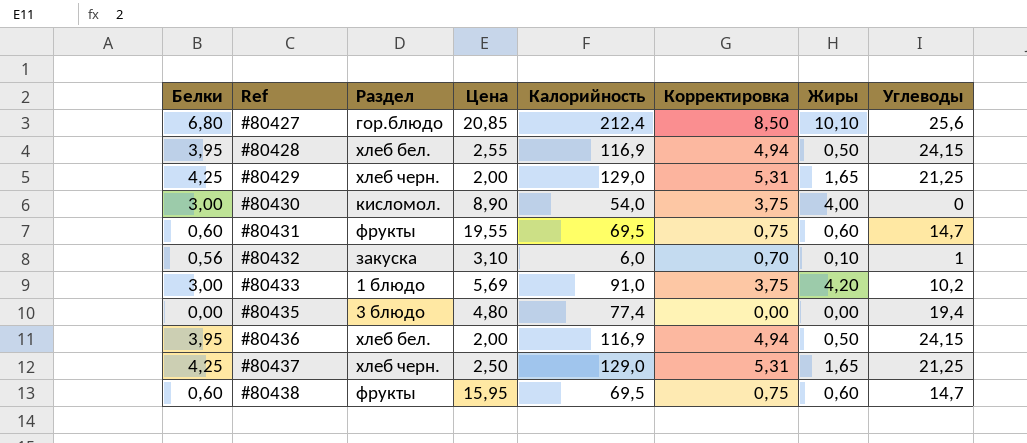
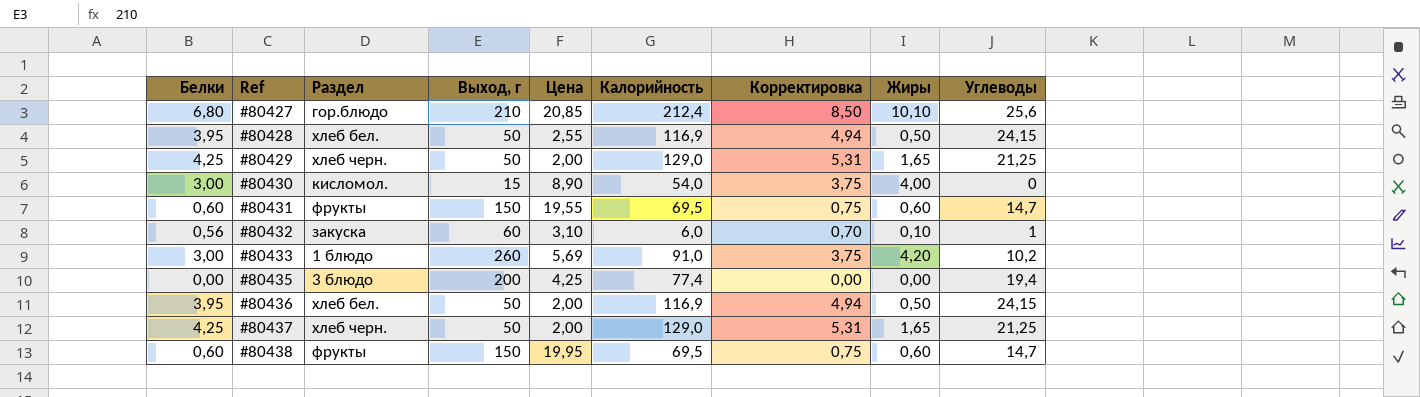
column Выход, г | position: none -> 4
#80435 | Цена: 4,80 -> 4,25
#80437 | Цена: 2,50 -> 2,00
#80438 | Цена: 15,95 -> 19,95

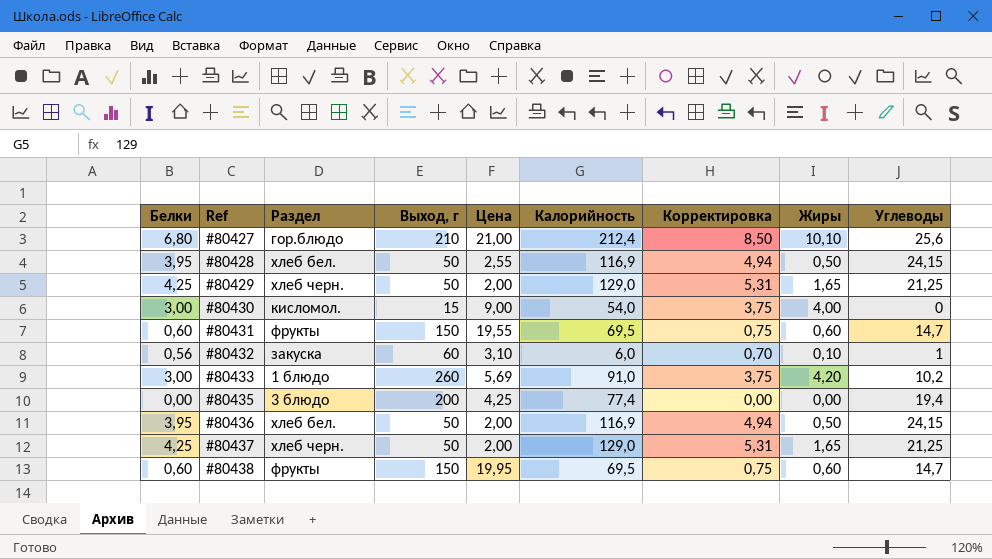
#80427 | Цена: 20,85 -> 21,00
#80430 | Цена: 8,90 -> 9,00

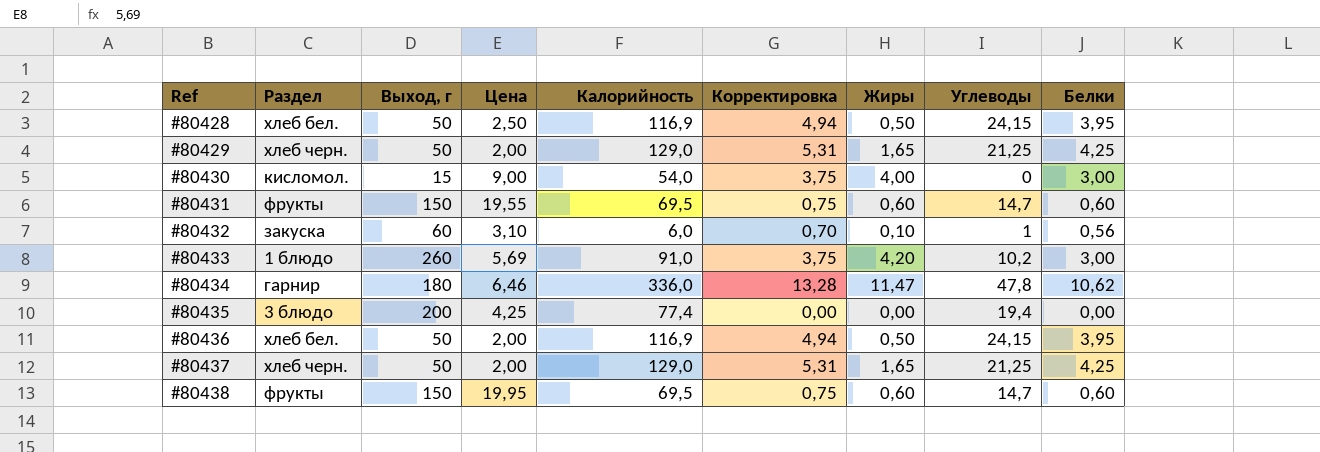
column Белки | position: 1 -> 9
row #80427: 6,80 | гор.блюдо | 210 | 21,00 | 212,4 | 8,50 | 10,10 | 25,6 -> none
#80428 | Цена: 2,55 -> 2,50
row #80434: none -> гарнир | 180 | 6,46 | 336,0 | 13,28 | 11,47 | 47,8 | 10,62

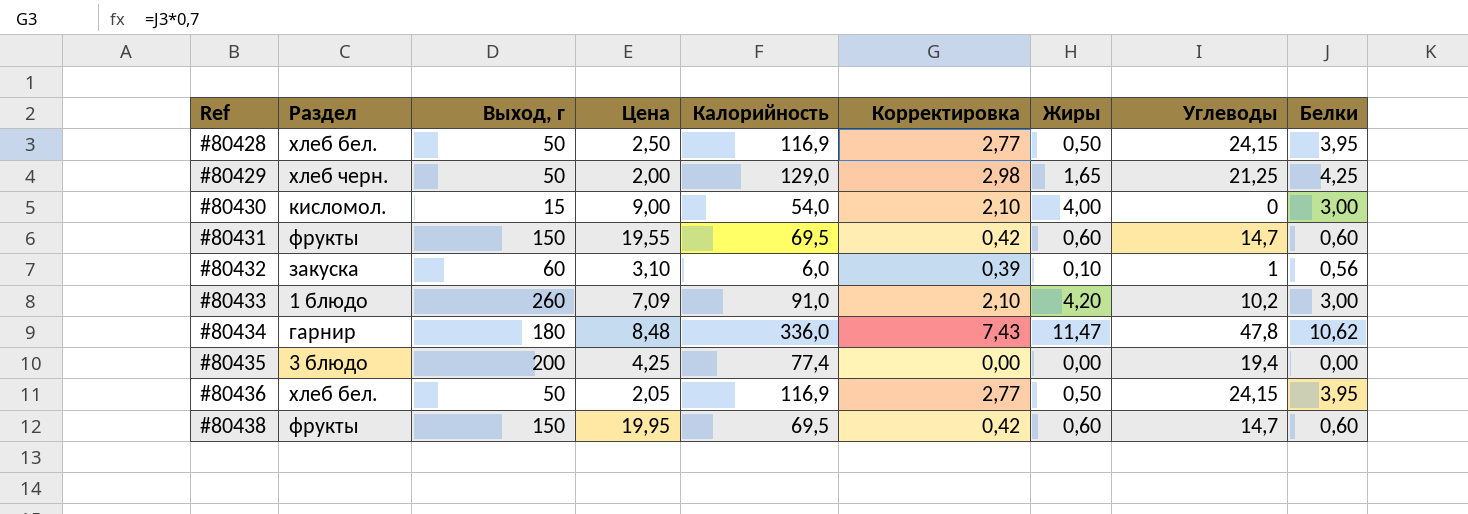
column Корректировка | formula: [Белки] * 1,25 -> [Белки] * 0,7
row #80437: хлеб черн. | 50 | 2,00 | 129,0 | 5,31 | 1,65 | 21,25 | 4,25 -> none
#80433 | Цена: 5,69 -> 7,09
#80434 | Цена: 6,46 -> 8,48
#80436 | Цена: 2,00 -> 2,05

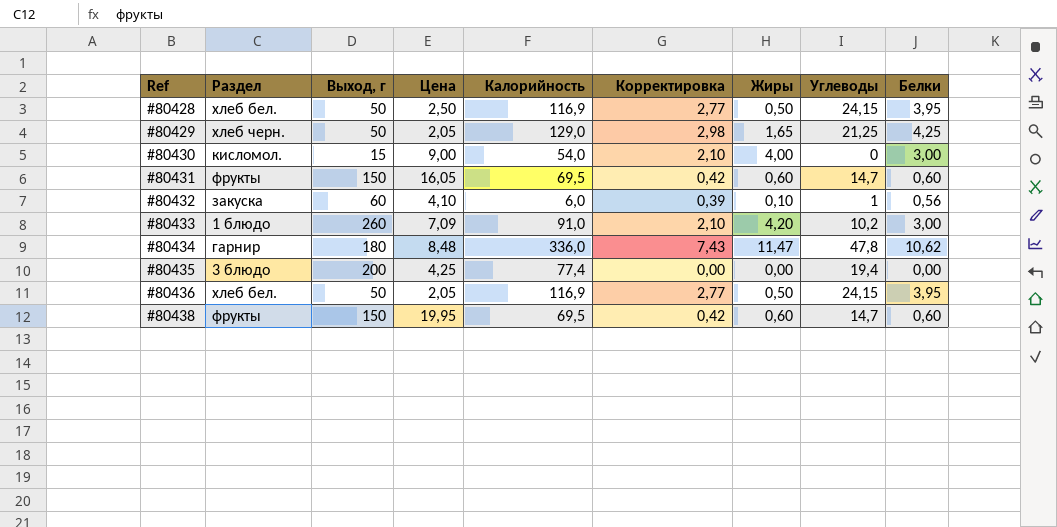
#80429 | Цена: 2,00 -> 2,05
#80431 | Цена: 19,55 -> 16,05
#80432 | Цена: 3,10 -> 4,10

